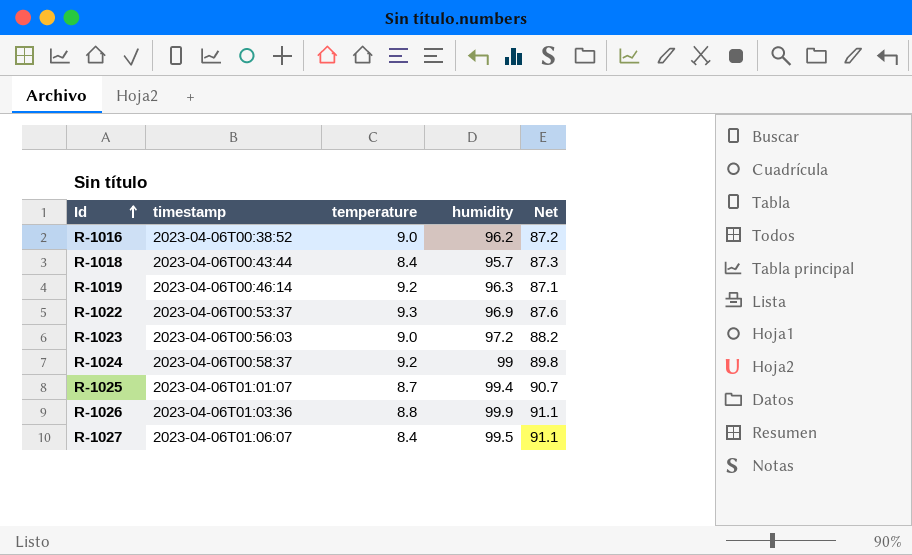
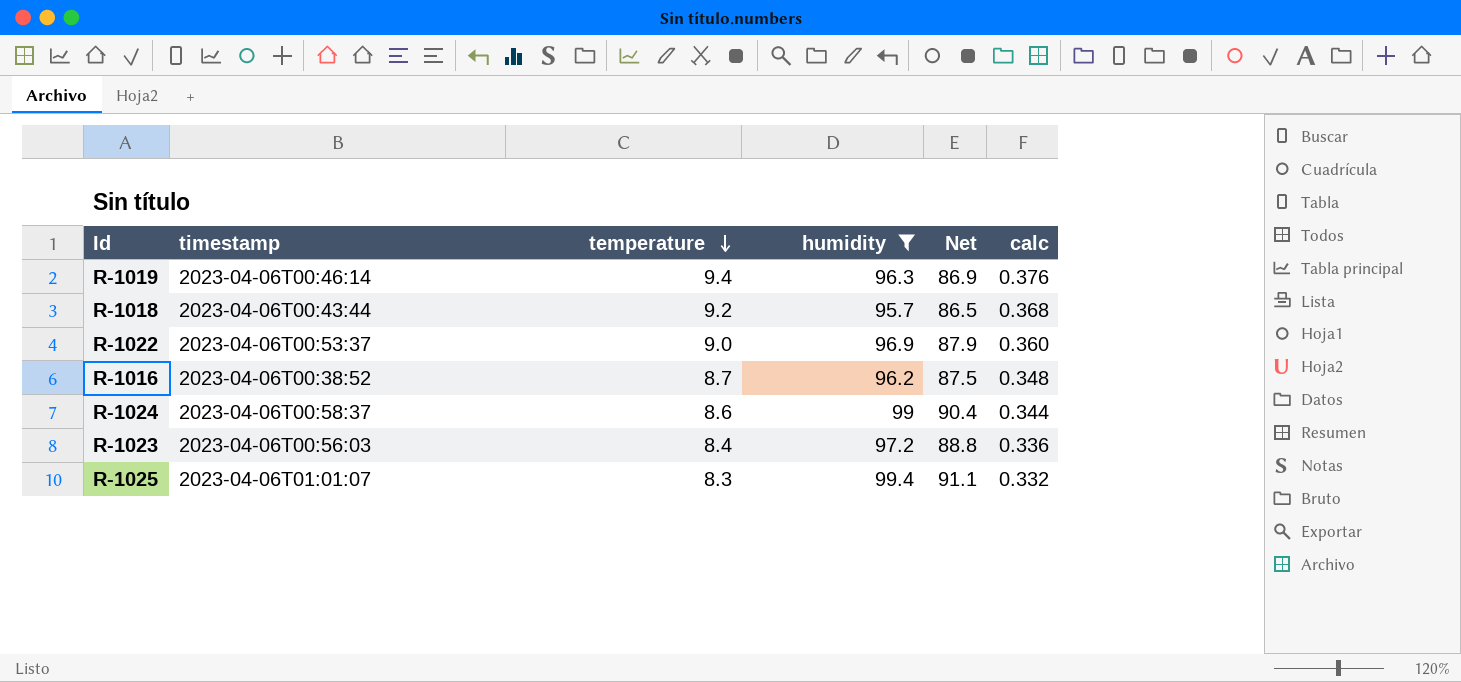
filter: none -> humidity <= 99.4
row order: Id ascending -> temperature descending
column calc | formula: none -> [temperature] * 0.04
R-1019 | temperature: 9.2 -> 9.4
R-1019 | Net: 87.1 -> 86.9
R-1018 | temperature: 8.4 -> 9.2
R-1018 | Net: 87.3 -> 86.5
R-1022 | temperature: 9.3 -> 9.0
R-1022 | Net: 87.6 -> 87.9
R-1016 | temperature: 9.0 -> 8.7
R-1016 | Net: 87.2 -> 87.5
R-1024 | temperature: 9.2 -> 8.6
R-1024 | Net: 89.8 -> 90.4
R-1023 | temperature: 9.0 -> 8.4
R-1023 | Net: 88.2 -> 88.8
R-1025 | temperature: 8.7 -> 8.3
R-1025 | Net: 90.7 -> 91.1

